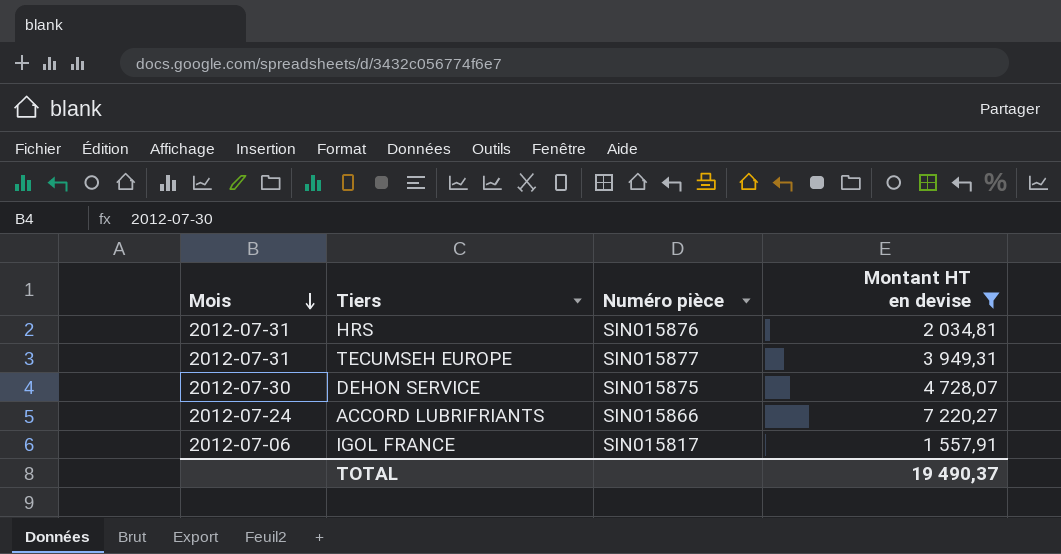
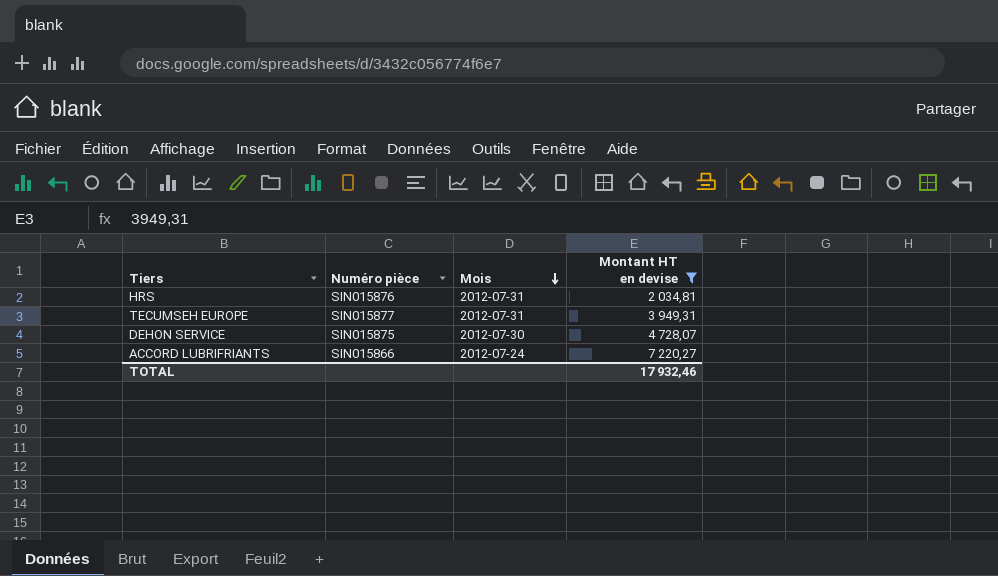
column Mois | position: 1 -> 3
row IGOL FRANCE: 2012-07-06 | SIN015817 | 1 557,91 -> none
TOTAL | Montant HT en devise: 19 490,37 -> 17 932,46

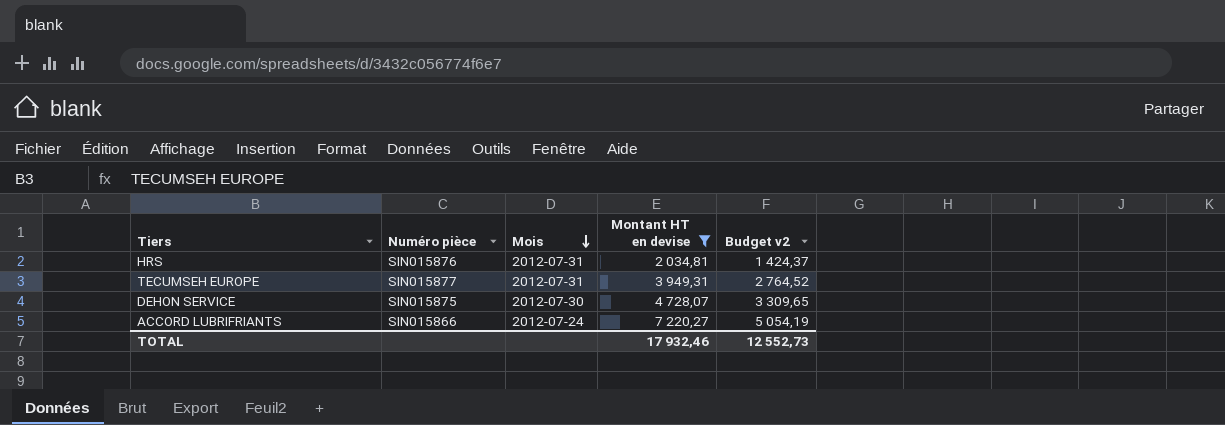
column Budget v2 | formula: none -> [Montant HT en devise] * 0,7

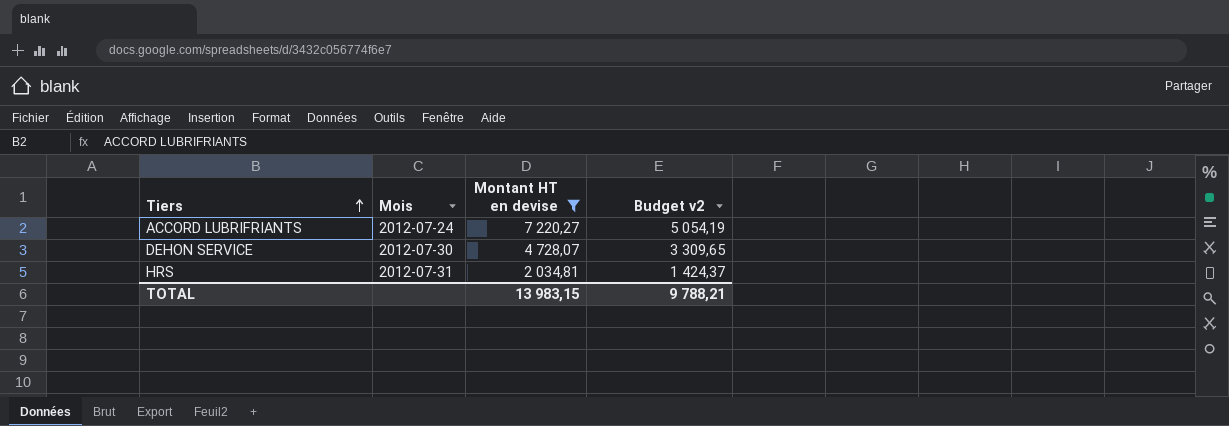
row order: Mois descending -> Tiers ascending
column Numéro pièce | position: 2 -> none
row TECUMSEH EUROPE: SIN015877 | 2012-07-31 | 3 949,31 | 2 764,52 -> none
TOTAL | Montant HT en devise: 17 932,46 -> 13 983,15
TOTAL | Budget v2: 12 552,73 -> 9 788,21

